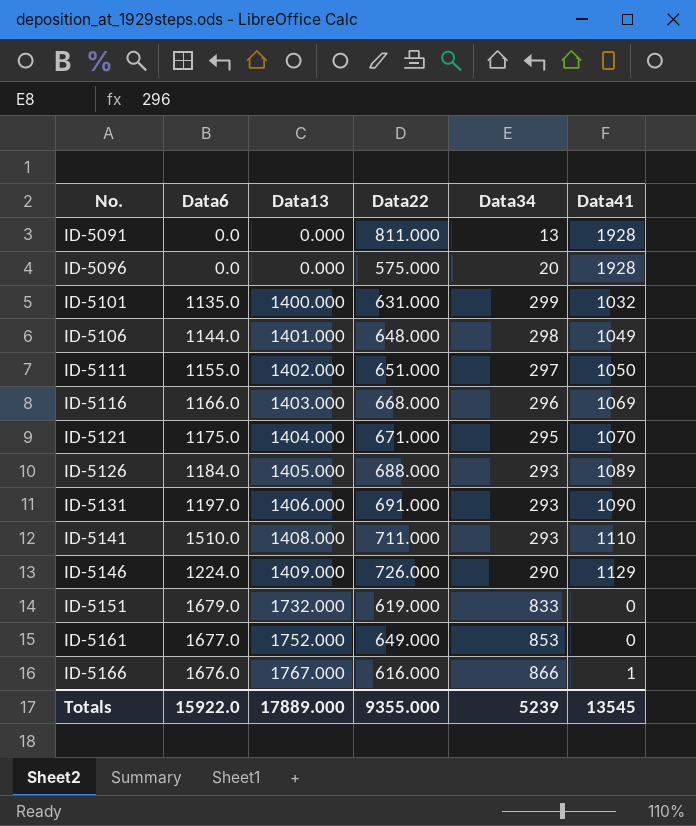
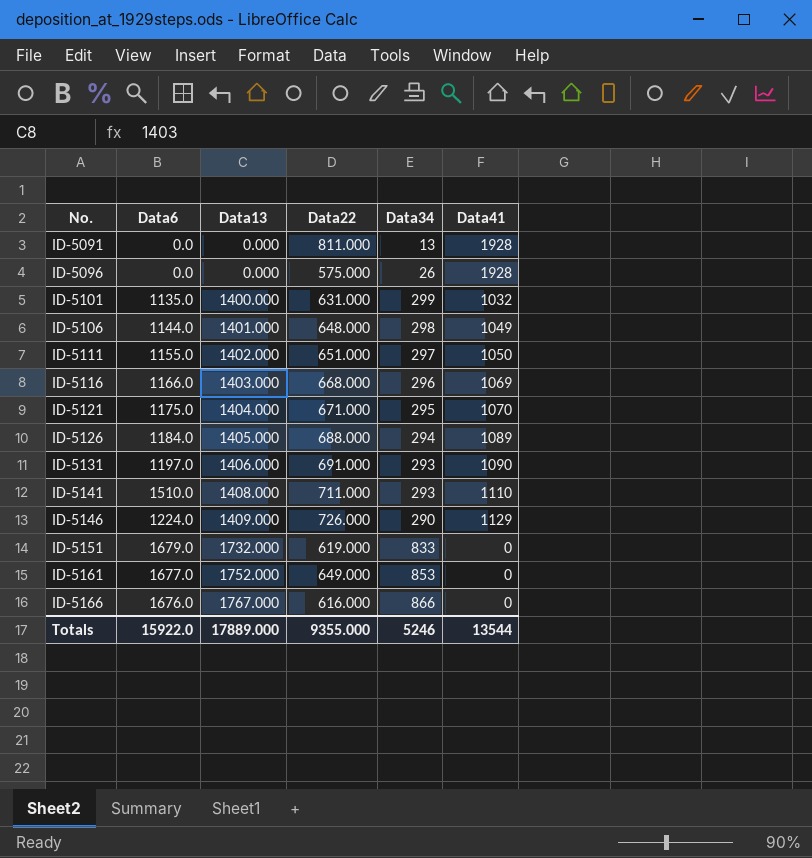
ID-5096 | Data34: 20 -> 26
ID-5126 | Data34: 293 -> 294
ID-5166 | Data41: 1 -> 0
Totals | Data34: 5239 -> 5246
Totals | Data41: 13545 -> 13544

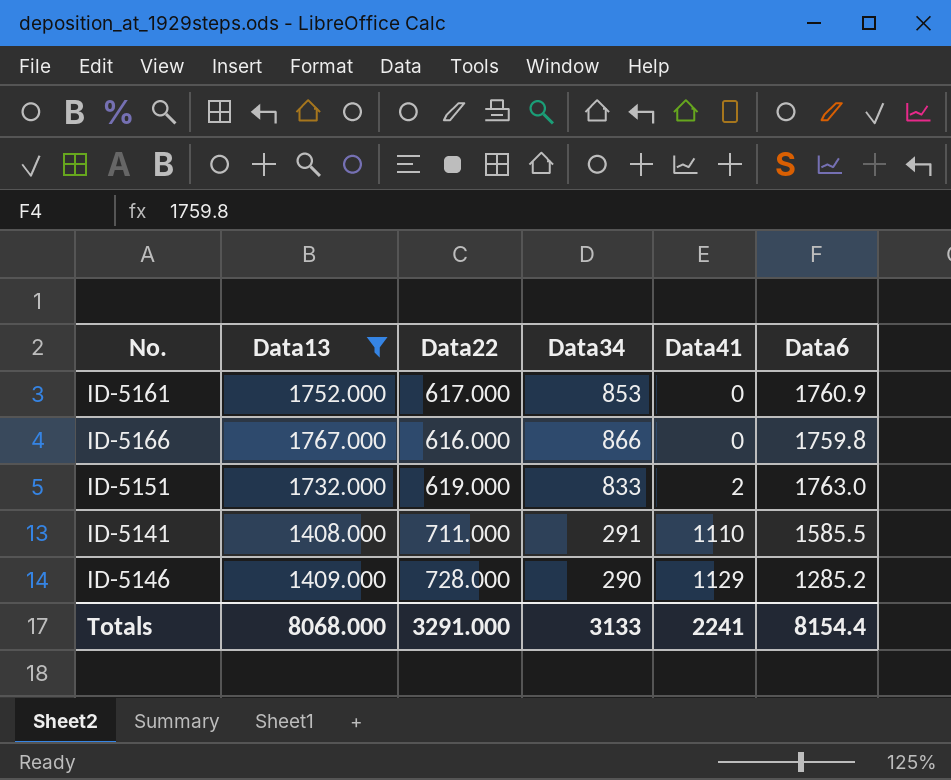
filter: none -> Data13 >= 1408.000
row order: No. ascending -> Data41 ascending
column Data6 | position: 2 -> 6
ID-5161 | Data22: 649.000 -> 617.000
ID-5161 | Data6: 1677.0 -> 1760.9
ID-5166 | Data6: 1676.0 -> 1759.8
ID-5151 | Data41: 0 -> 2
ID-5151 | Data6: 1679.0 -> 1763.0
ID-5141 | Data34: 293 -> 291
ID-5141 | Data6: 1510.0 -> 1585.5
ID-5146 | Data22: 726.000 -> 728.000
ID-5146 | Data6: 1224.0 -> 1285.2
Totals | Data13: 17889.000 -> 8068.000
Totals | Data22: 9355.000 -> 3291.000
Totals | Data34: 5246 -> 3133
Totals | Data41: 13544 -> 2241
Totals | Data6: 15922.0 -> 8154.4

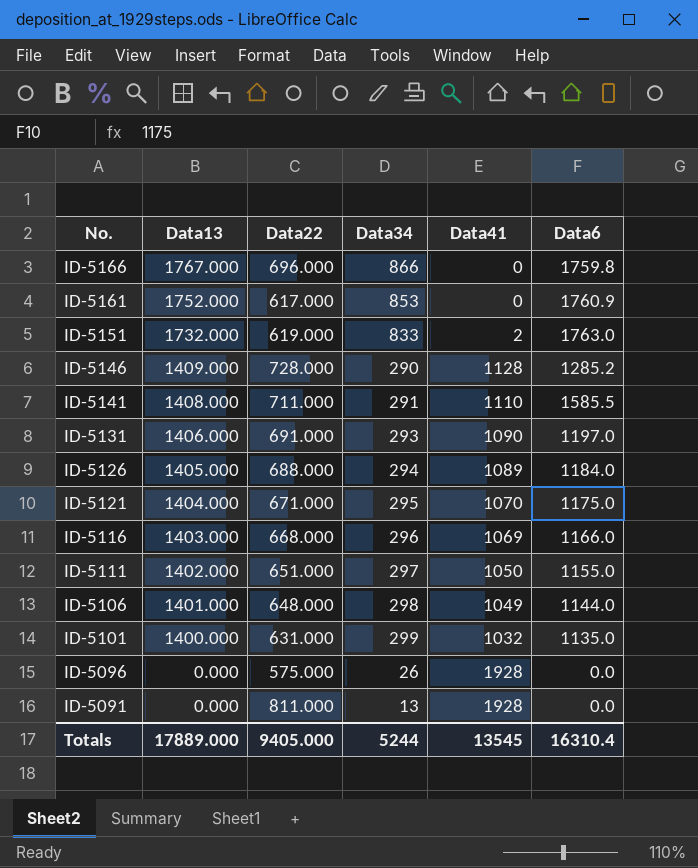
filter: Data13 >= 1408.000 -> none
row order: Data41 ascending -> No. descending
ID-5166 | Data22: 616.000 -> 696.000
ID-5146 | Data41: 1129 -> 1128
Totals | Data13: 8068.000 -> 17889.000
Totals | Data22: 3291.000 -> 9405.000
Totals | Data34: 3133 -> 5244
Totals | Data41: 2241 -> 13545
Totals | Data6: 8154.4 -> 16310.4

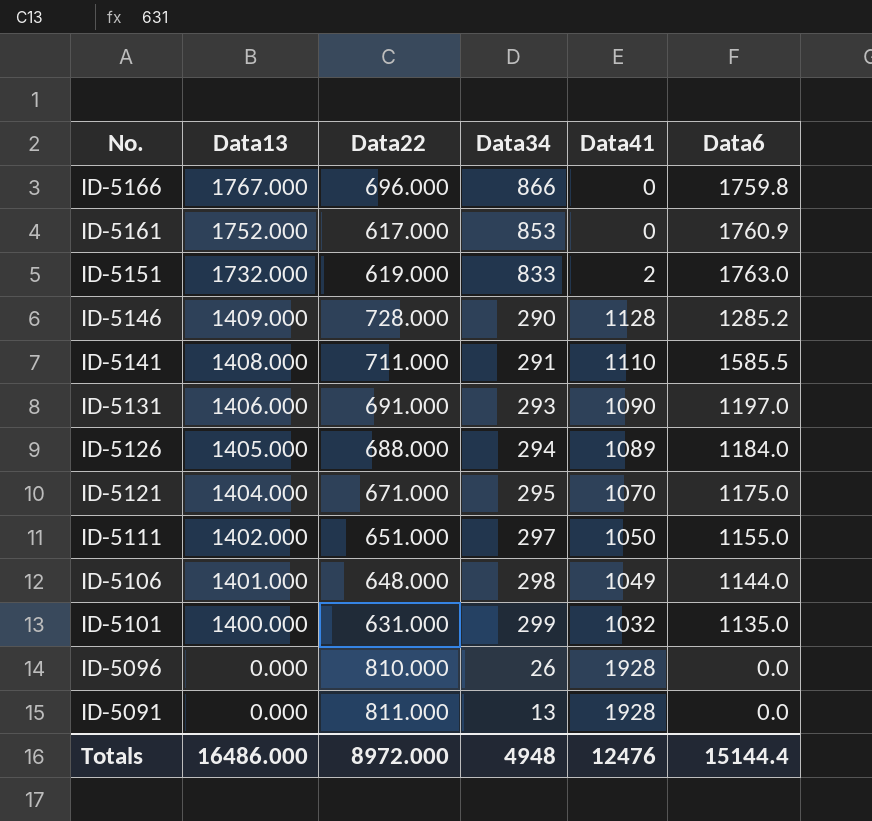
row ID-5116: 1403.000 | 668.000 | 296 | 1069 | 1166.0 -> none
ID-5096 | Data22: 575.000 -> 810.000
Totals | Data13: 17889.000 -> 16486.000
Totals | Data22: 9405.000 -> 8972.000
Totals | Data34: 5244 -> 4948
Totals | Data41: 13545 -> 12476
Totals | Data6: 16310.4 -> 15144.4

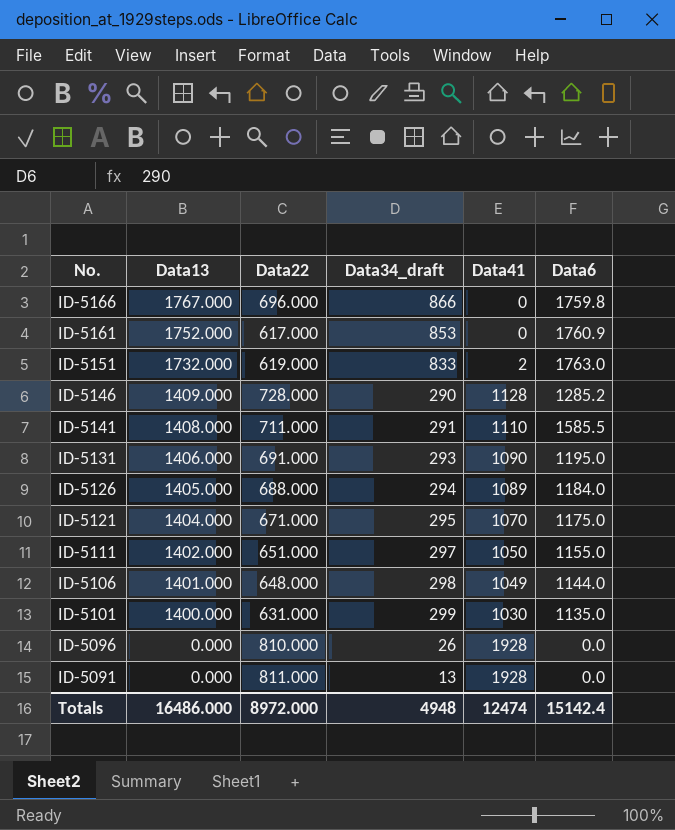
column name: Data34 -> Data34_draft
ID-5131 | Data6: 1197.0 -> 1195.0
ID-5101 | Data41: 1032 -> 1030
Totals | Data41: 12476 -> 12474
Totals | Data6: 15144.4 -> 15142.4

